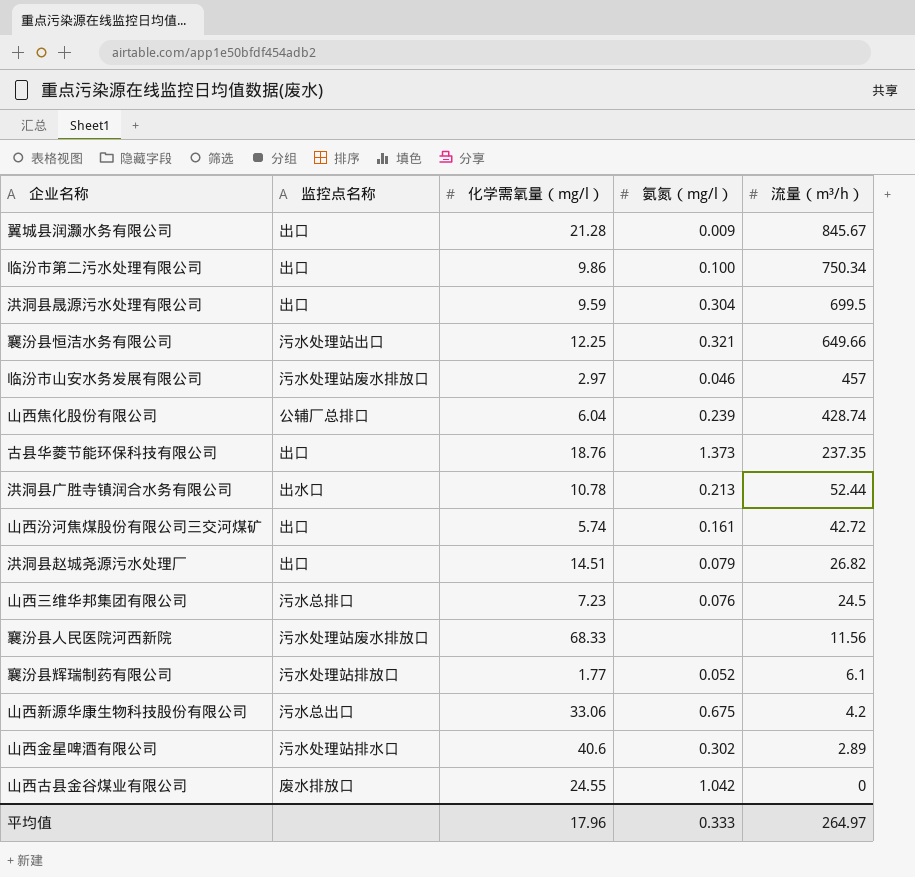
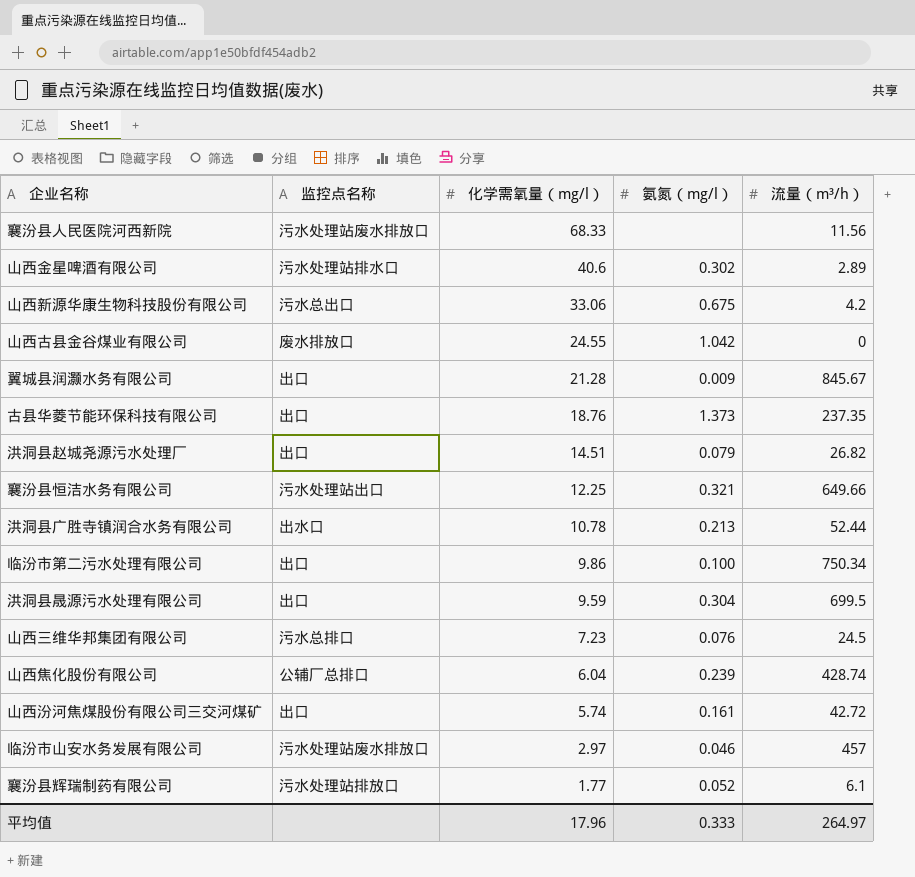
row order: 流量（m³/h） descending -> 化学需氧量（mg/l） descending

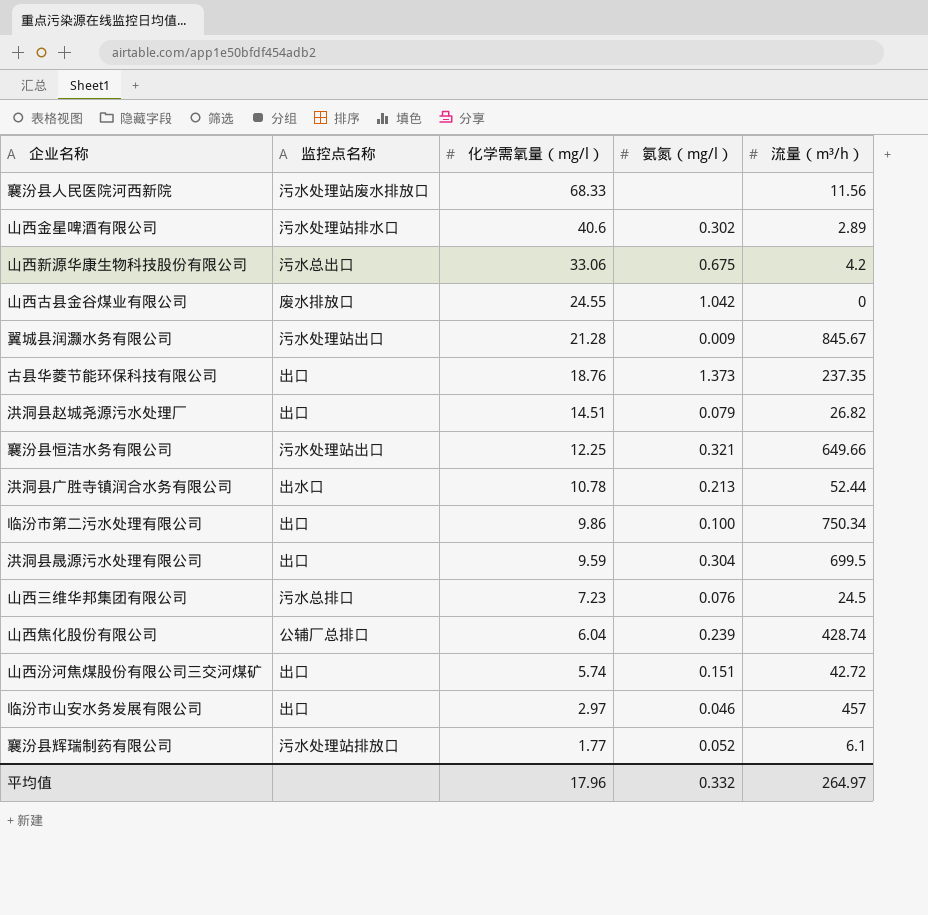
翼城县润灏水务有限公司 | 监控点名称: 出口 -> 污水处理站出口
山西汾河焦煤股份有限公司三交河煤矿 | 氨氮（mg/l）: 0.161 -> 0.151
临汾市山安水务发展有限公司 | 监控点名称: 污水处理站废水排放口 -> 出口
平均值 | 氨氮（mg/l）: 0.333 -> 0.332

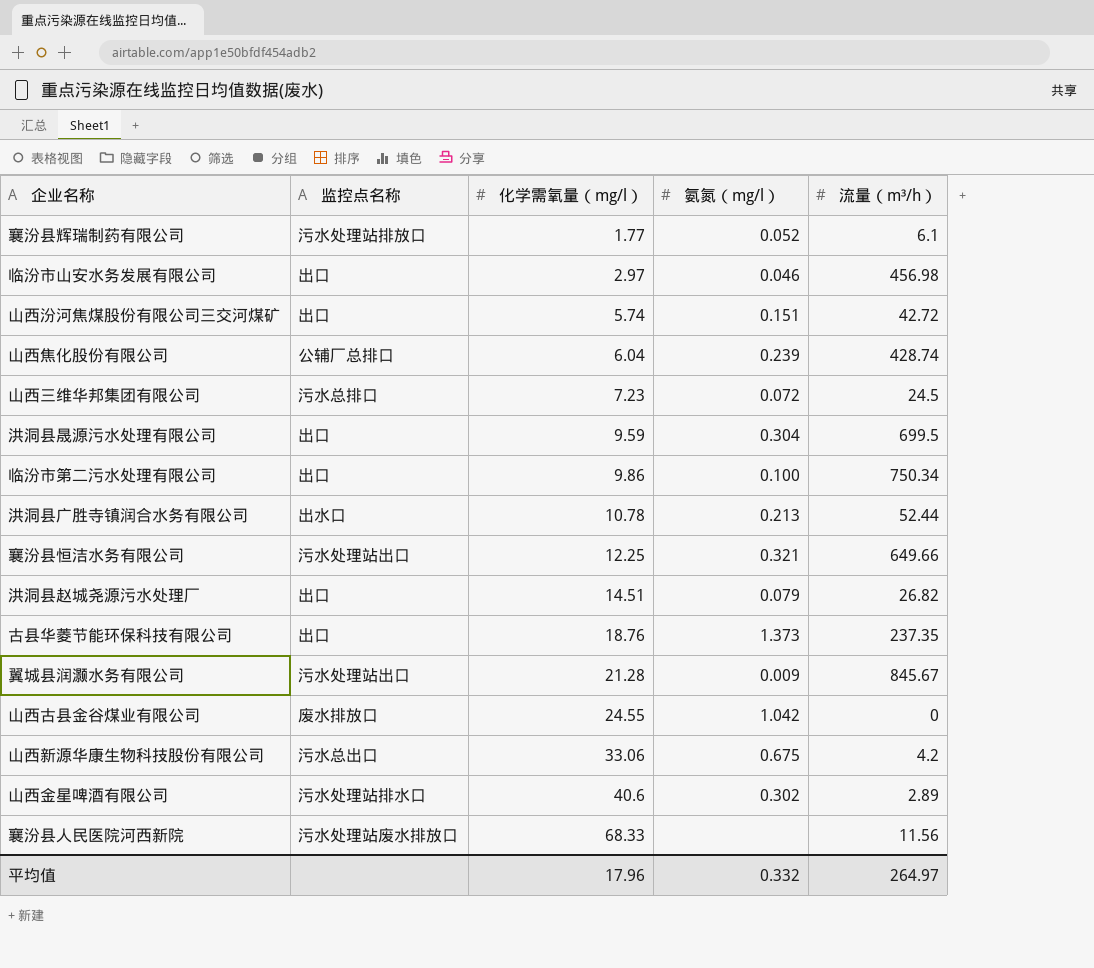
row order: 化学需氧量（mg/l） descending -> 化学需氧量（mg/l） ascending
临汾市山安水务发展有限公司 | 流量（m³/h）: 457 -> 456.98
山西三维华邦集团有限公司 | 氨氮（mg/l）: 0.076 -> 0.072

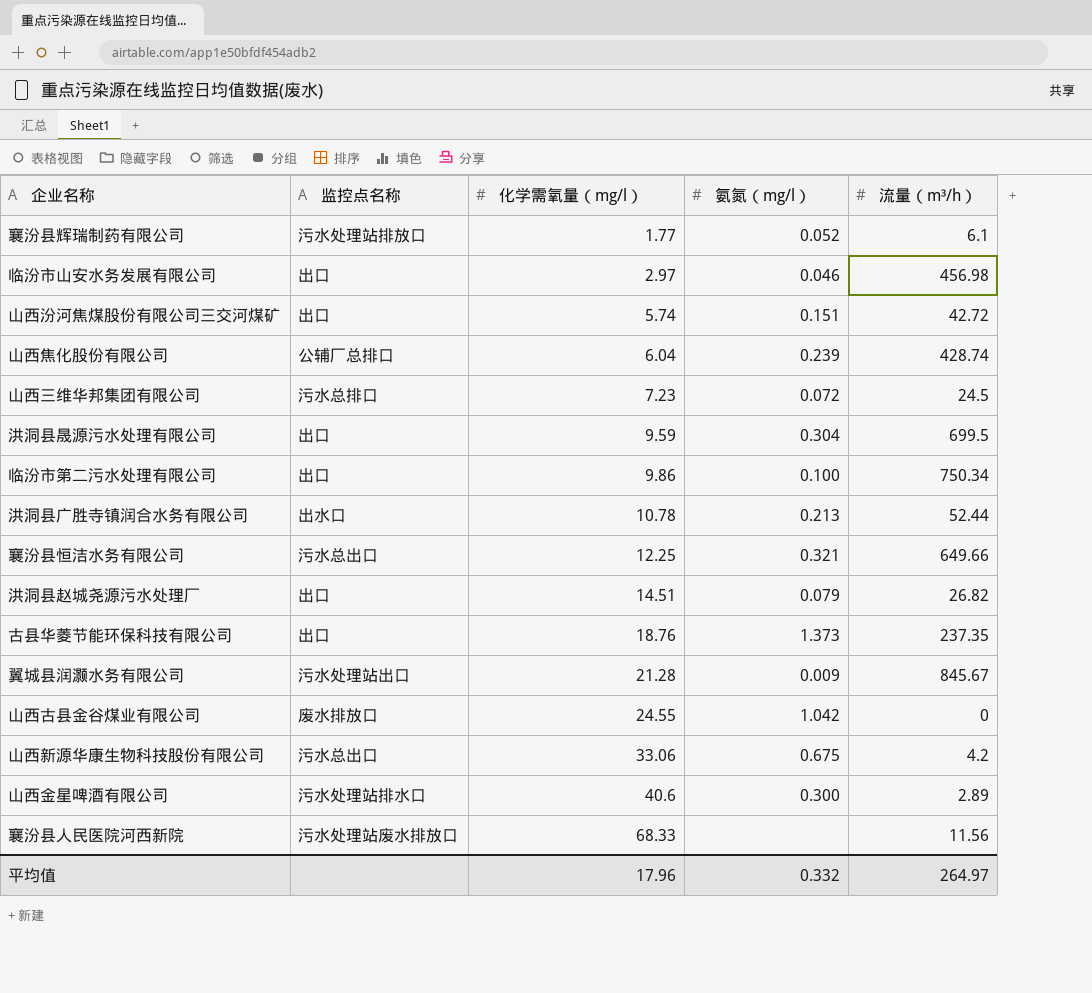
襄汾县恒洁水务有限公司 | 监控点名称: 污水处理站出口 -> 污水总出口
山西金星啤酒有限公司 | 氨氮（mg/l）: 0.302 -> 0.300

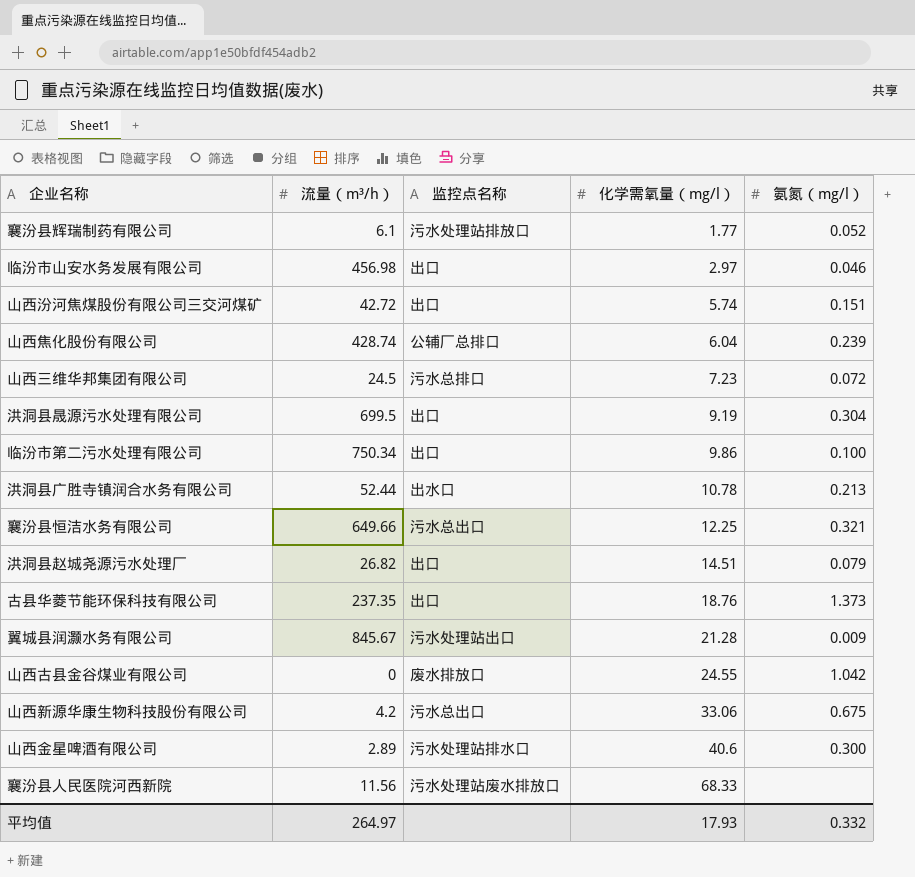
column 流量（m³/h） | position: 5 -> 2
洪洞县晟源污水处理有限公司 | 化学需氧量（mg/l）: 9.59 -> 9.19
平均值 | 化学需氧量（mg/l）: 17.96 -> 17.93

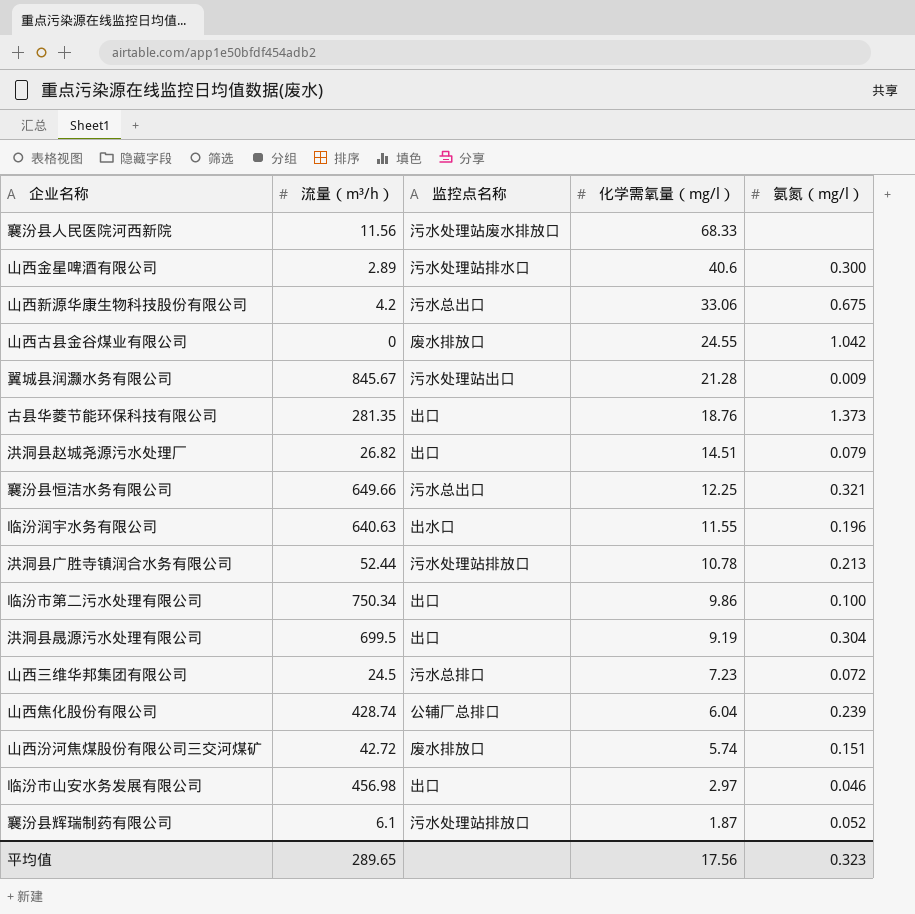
row order: 化学需氧量（mg/l） ascending -> 化学需氧量（mg/l） descending
古县华菱节能环保科技有限公司 | 流量（m³/h）: 237.35 -> 281.35
row 临汾润宇水务有限公司: none -> 640.63 | 出水口 | 11.55 | 0.196
洪洞县广胜寺镇润合水务有限公司 | 监控点名称: 出水口 -> 污水处理站排放口
山西汾河焦煤股份有限公司三交河煤矿 | 监控点名称: 出口 -> 废水排放口
襄汾县辉瑞制药有限公司 | 化学需氧量（mg/l）: 1.77 -> 1.87
平均值 | 流量（m³/h）: 264.97 -> 289.65
平均值 | 化学需氧量（mg/l）: 17.93 -> 17.56
平均值 | 氨氮（mg/l）: 0.332 -> 0.323

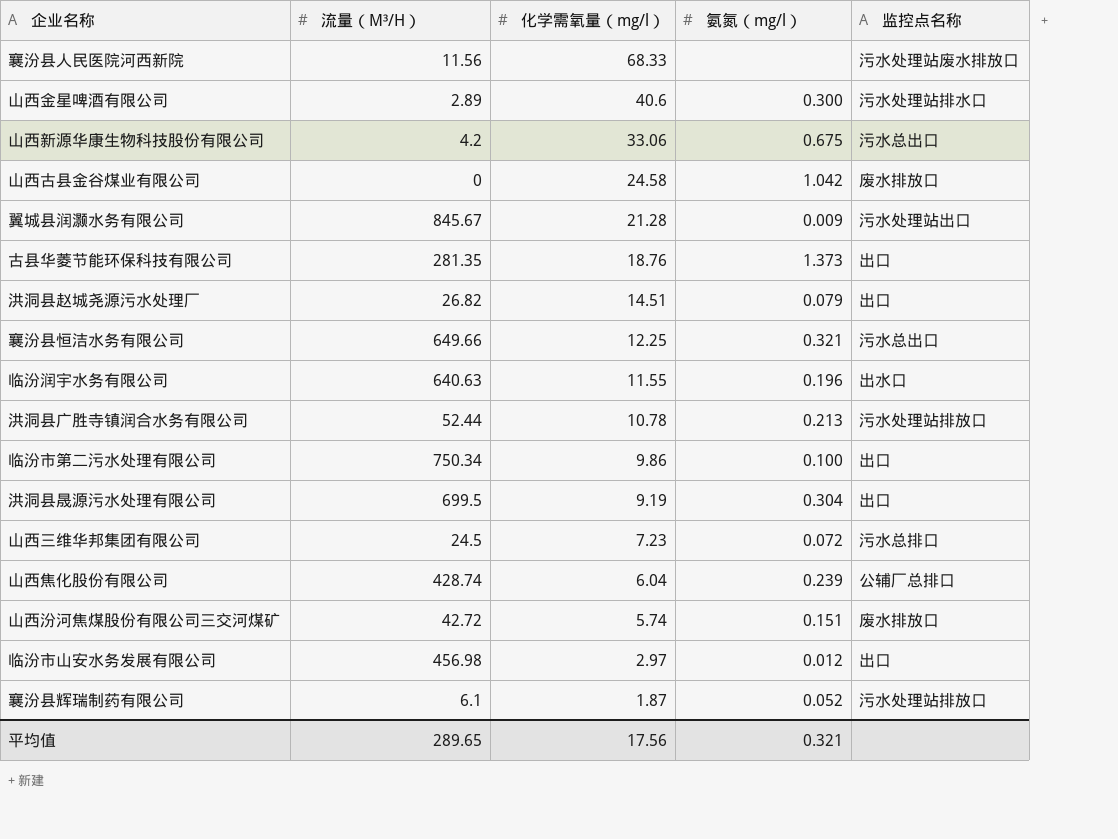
column name: 流量（m³/h） -> 流量（M³/H）
column 监控点名称 | position: 3 -> 5
山西古县金谷煤业有限公司 | 化学需氧量（mg/l）: 24.55 -> 24.58
临汾市山安水务发展有限公司 | 氨氮（mg/l）: 0.046 -> 0.012
平均值 | 氨氮（mg/l）: 0.323 -> 0.321

